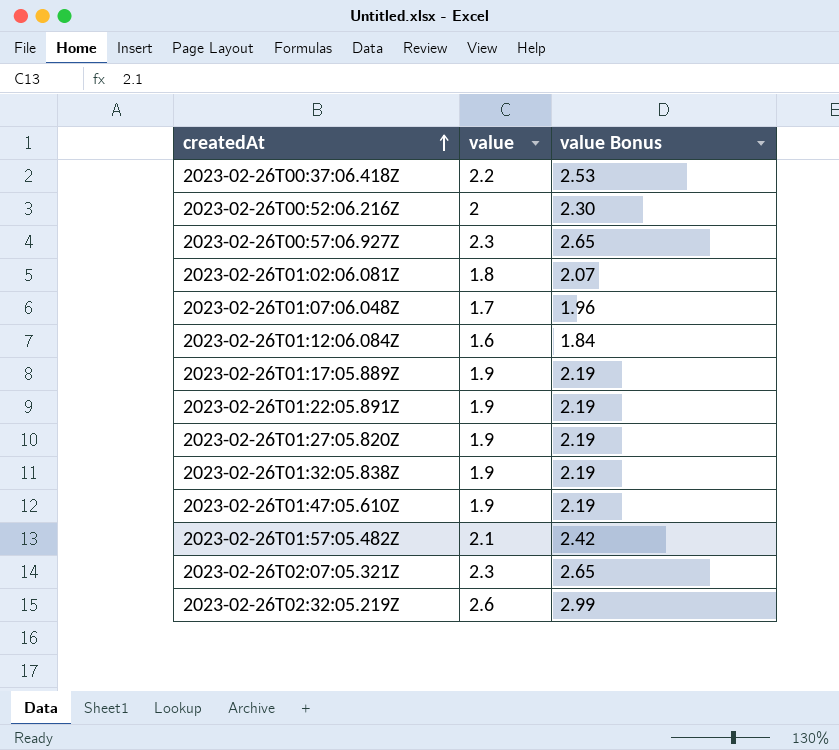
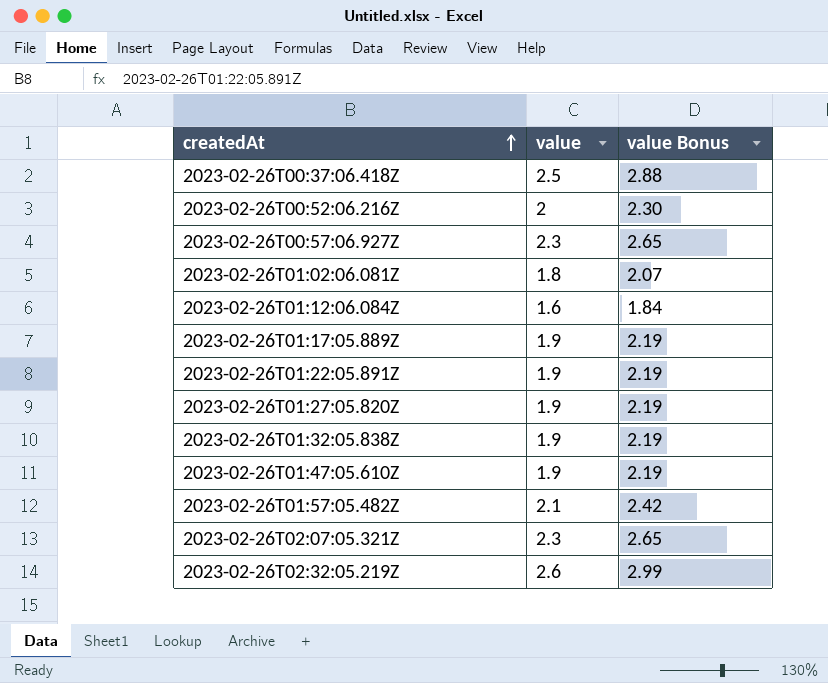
row 2023-02-26T01:07:06.048Z: 1.7 | 1.96 -> none
2023-02-26T00:37:06.418Z | value: 2.2 -> 2.5
2023-02-26T00:37:06.418Z | value Bonus: 2.53 -> 2.88

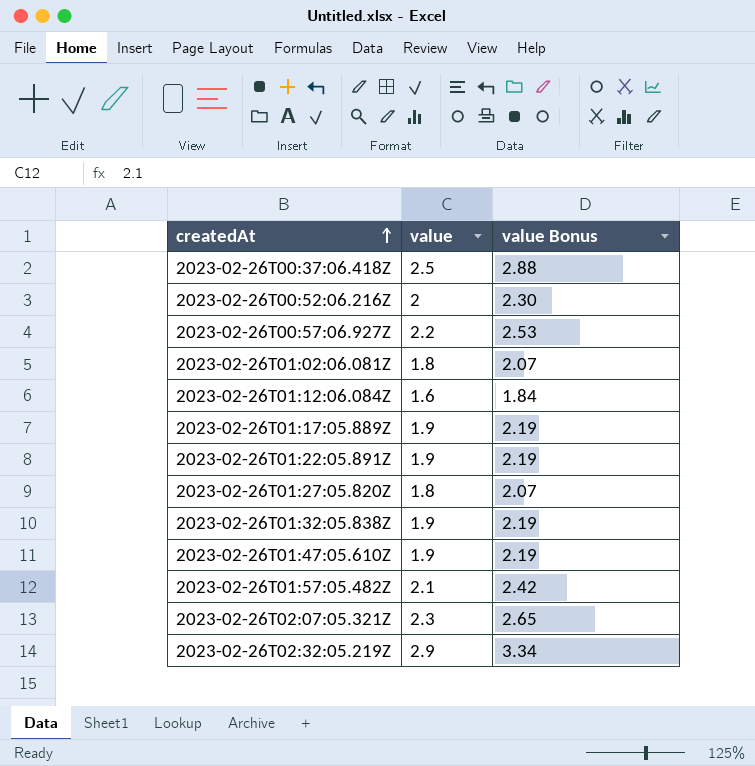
2023-02-26T00:57:06.927Z | value: 2.3 -> 2.2
2023-02-26T00:57:06.927Z | value Bonus: 2.65 -> 2.53
2023-02-26T01:27:05.820Z | value: 1.9 -> 1.8
2023-02-26T01:27:05.820Z | value Bonus: 2.19 -> 2.07
2023-02-26T02:32:05.219Z | value: 2.6 -> 2.9
2023-02-26T02:32:05.219Z | value Bonus: 2.99 -> 3.34

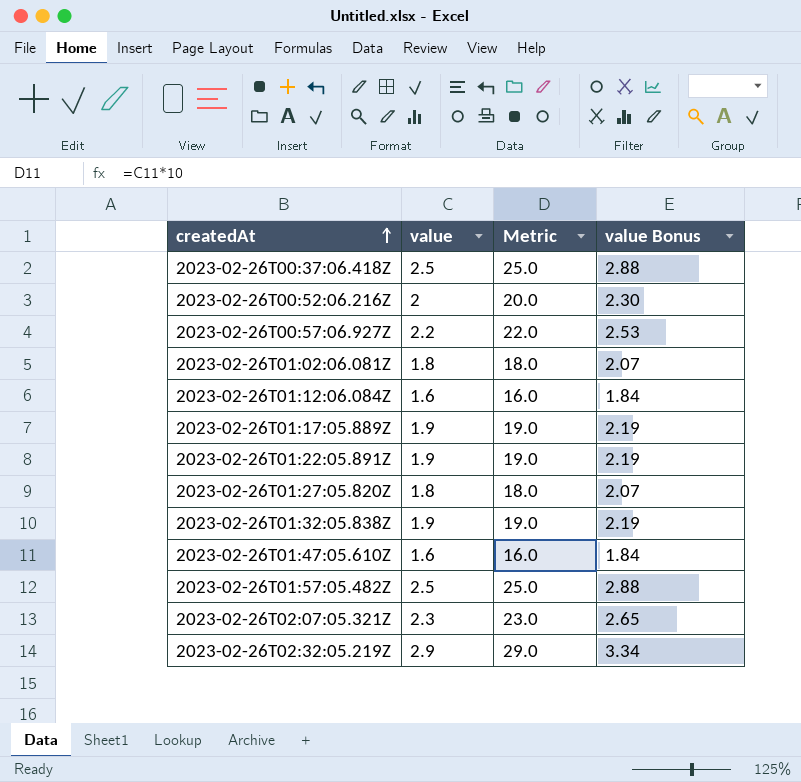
column Metric | formula: none -> [value] * 10
2023-02-26T01:47:05.610Z | value: 1.9 -> 1.6
2023-02-26T01:47:05.610Z | value Bonus: 2.19 -> 1.84
2023-02-26T01:57:05.482Z | value: 2.1 -> 2.5
2023-02-26T01:57:05.482Z | value Bonus: 2.42 -> 2.88

